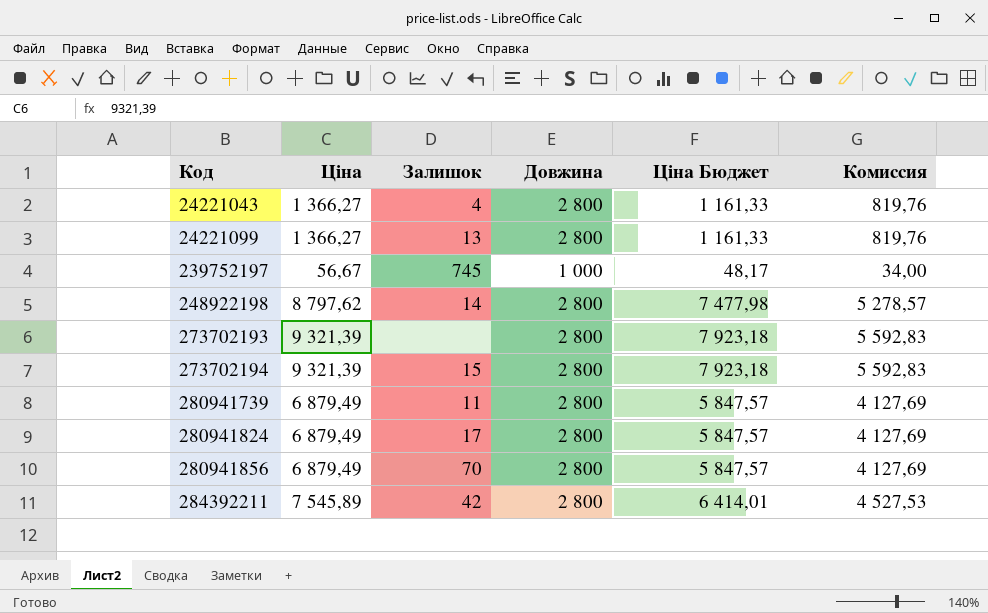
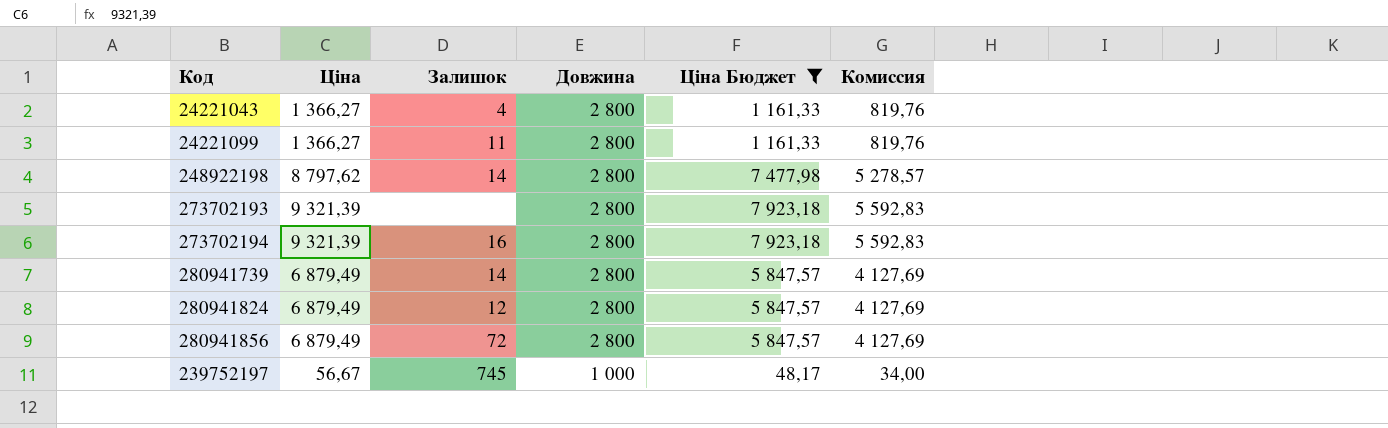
filter: none -> Ціна Бюджет != 6 414,01
row order: Код ascending -> Довжина descending
24221099 | Залишок: 13 -> 11
273702194 | Залишок: 15 -> 16
280941739 | Залишок: 11 -> 14
280941824 | Залишок: 17 -> 12
280941856 | Залишок: 70 -> 72

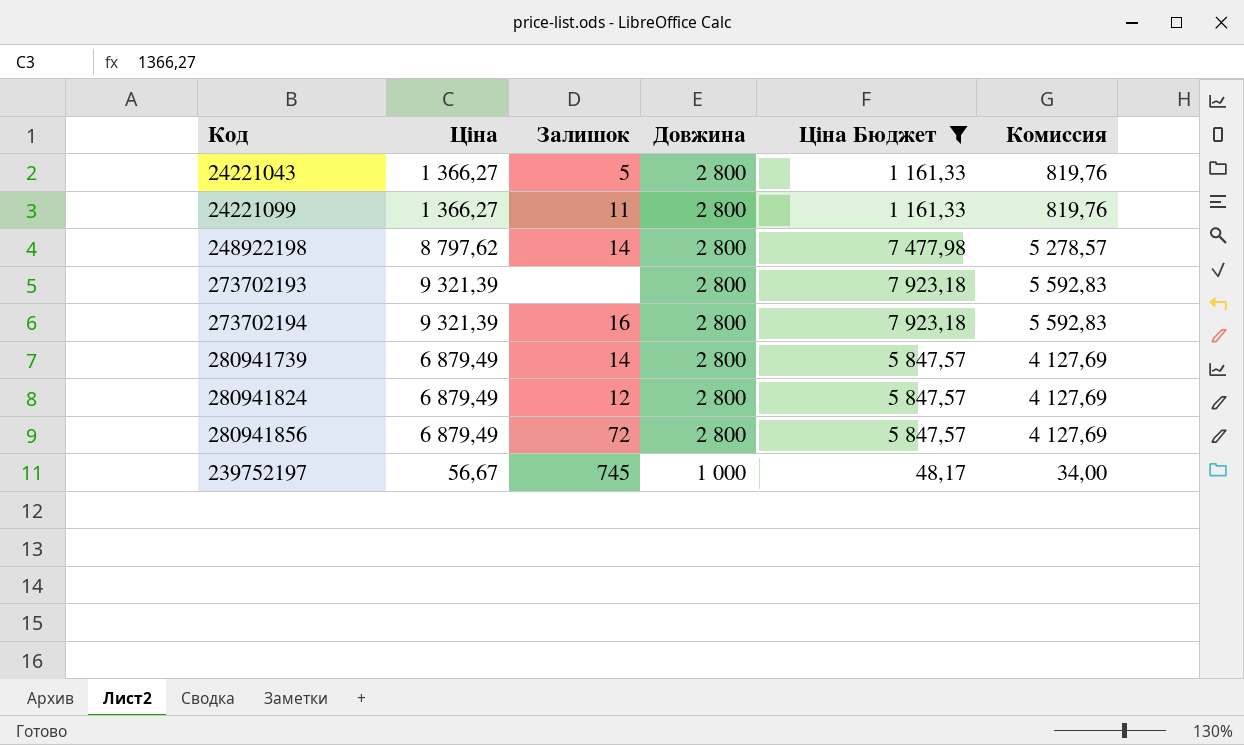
24221043 | Залишок: 4 -> 5

